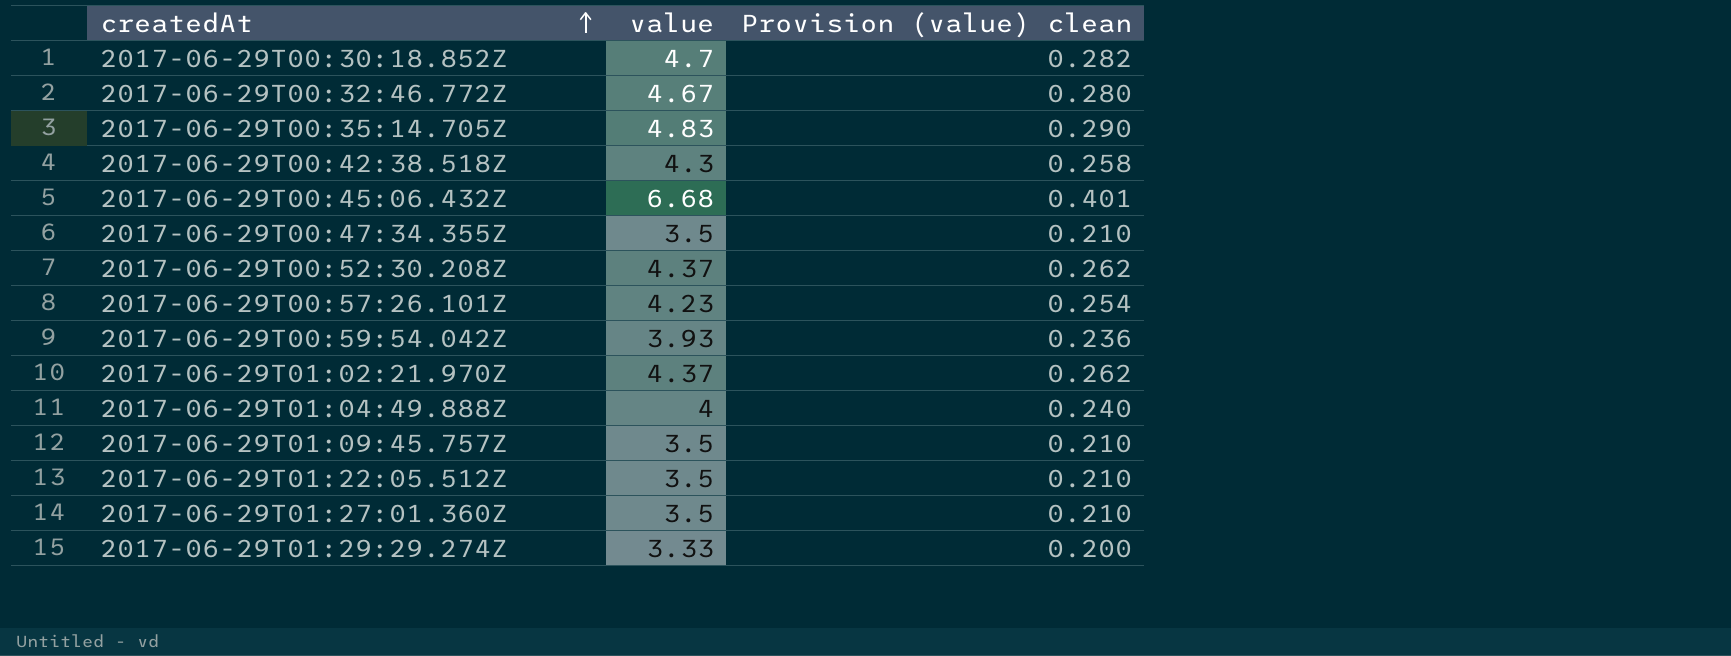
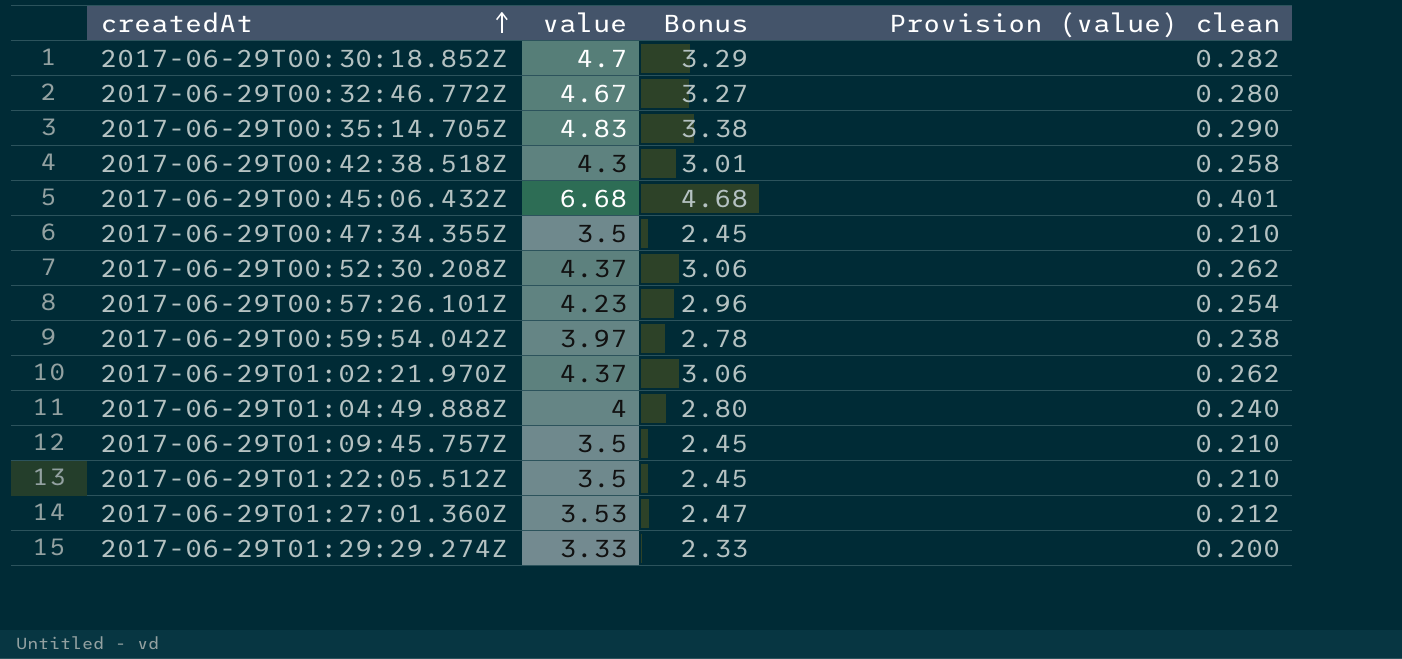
column Bonus | formula: none -> [value] * 0.7
2017-06-29T00:59:54.042Z | value: 3.93 -> 3.97
2017-06-29T00:59:54.042Z | Provision (value) clean: 0.236 -> 0.238
2017-06-29T01:27:01.360Z | value: 3.5 -> 3.53
2017-06-29T01:27:01.360Z | Provision (value) clean: 0.210 -> 0.212

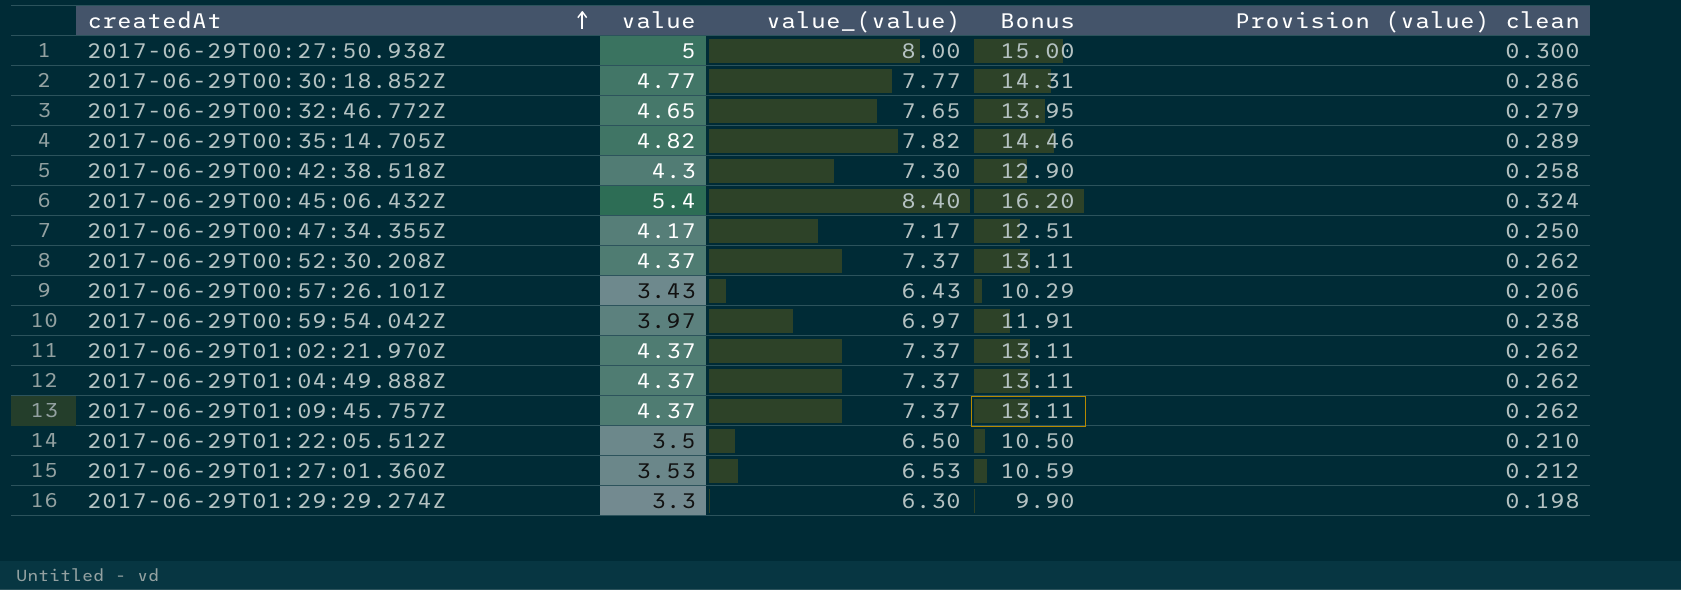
column value_(value) | formula: none -> [value] + 3
column Bonus | formula: [value] * 0.7 -> [value] * 3
row 2017-06-29T00:27:50.938Z: none -> 5 | 8.00 | 15.00 | 0.300
2017-06-29T00:30:18.852Z | value: 4.7 -> 4.77
2017-06-29T00:30:18.852Z | Provision (value) clean: 0.282 -> 0.286
2017-06-29T00:32:46.772Z | value: 4.67 -> 4.65
2017-06-29T00:32:46.772Z | Provision (value) clean: 0.280 -> 0.279
2017-06-29T00:35:14.705Z | value: 4.83 -> 4.82
2017-06-29T00:35:14.705Z | Provision (value) clean: 0.290 -> 0.289
2017-06-29T00:45:06.432Z | value: 6.68 -> 5.4
2017-06-29T00:45:06.432Z | Provision (value) clean: 0.401 -> 0.324
2017-06-29T00:47:34.355Z | value: 3.5 -> 4.17
2017-06-29T00:47:34.355Z | Provision (value) clean: 0.210 -> 0.250
2017-06-29T00:57:26.101Z | value: 4.23 -> 3.43
2017-06-29T00:57:26.101Z | Provision (value) clean: 0.254 -> 0.206
2017-06-29T01:04:49.888Z | value: 4 -> 4.37
2017-06-29T01:04:49.888Z | Provision (value) clean: 0.240 -> 0.262
2017-06-29T01:09:45.757Z | value: 3.5 -> 4.37
2017-06-29T01:09:45.757Z | Provision (value) clean: 0.210 -> 0.262
2017-06-29T01:29:29.274Z | value: 3.33 -> 3.3
2017-06-29T01:29:29.274Z | Provision (value) clean: 0.200 -> 0.198

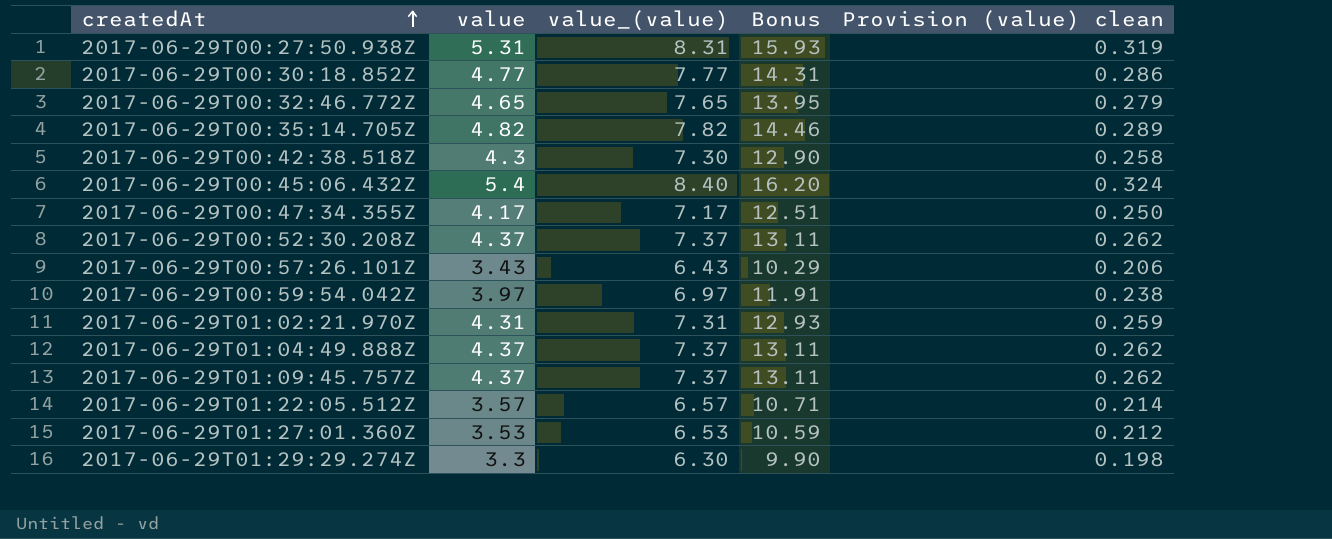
2017-06-29T00:27:50.938Z | value: 5 -> 5.31
2017-06-29T00:27:50.938Z | value_(value): 8.00 -> 8.31
2017-06-29T00:27:50.938Z | Bonus: 15.00 -> 15.93
2017-06-29T00:27:50.938Z | Provision (value) clean: 0.300 -> 0.319
2017-06-29T01:02:21.970Z | value: 4.37 -> 4.31
2017-06-29T01:02:21.970Z | value_(value): 7.37 -> 7.31
2017-06-29T01:02:21.970Z | Bonus: 13.11 -> 12.93
2017-06-29T01:02:21.970Z | Provision (value) clean: 0.262 -> 0.259
2017-06-29T01:22:05.512Z | value: 3.5 -> 3.57
2017-06-29T01:22:05.512Z | value_(value): 6.50 -> 6.57
2017-06-29T01:22:05.512Z | Bonus: 10.50 -> 10.71
2017-06-29T01:22:05.512Z | Provision (value) clean: 0.210 -> 0.214

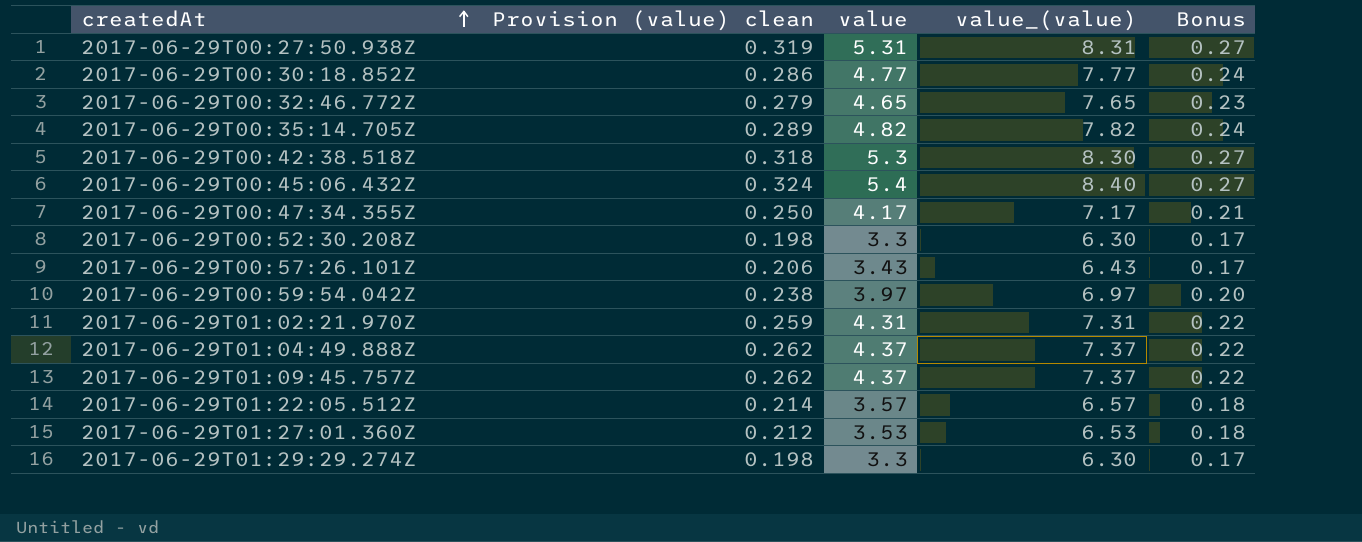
column Provision (value) clean | position: 5 -> 2
column Bonus | formula: [value] * 3 -> [value] * 0.05
2017-06-29T00:42:38.518Z | Provision (value) clean: 0.258 -> 0.318
2017-06-29T00:42:38.518Z | value: 4.3 -> 5.3
2017-06-29T00:42:38.518Z | value_(value): 7.30 -> 8.30
2017-06-29T00:52:30.208Z | Provision (value) clean: 0.262 -> 0.198
2017-06-29T00:52:30.208Z | value: 4.37 -> 3.3
2017-06-29T00:52:30.208Z | value_(value): 7.37 -> 6.30

